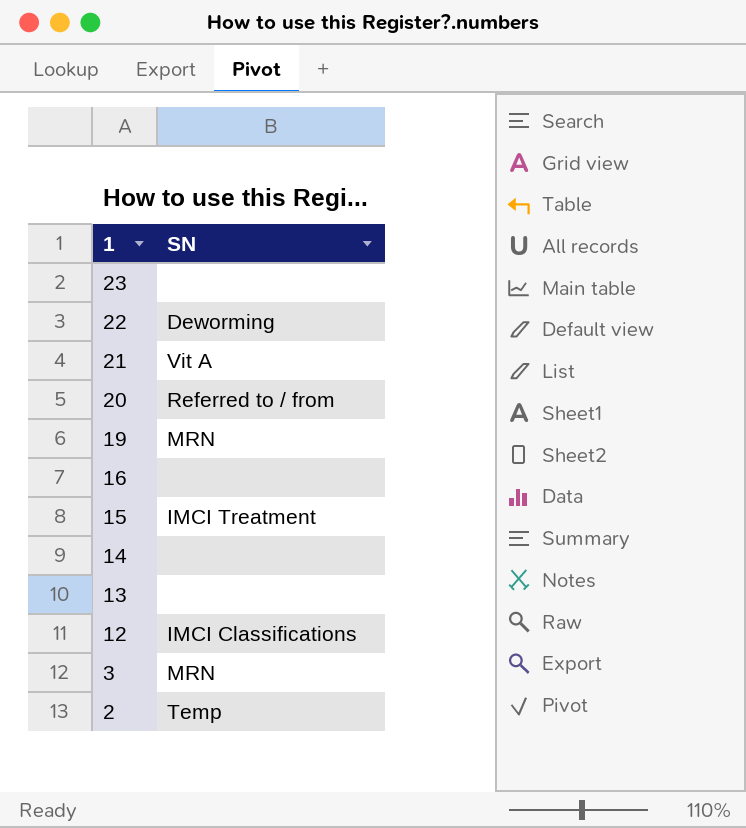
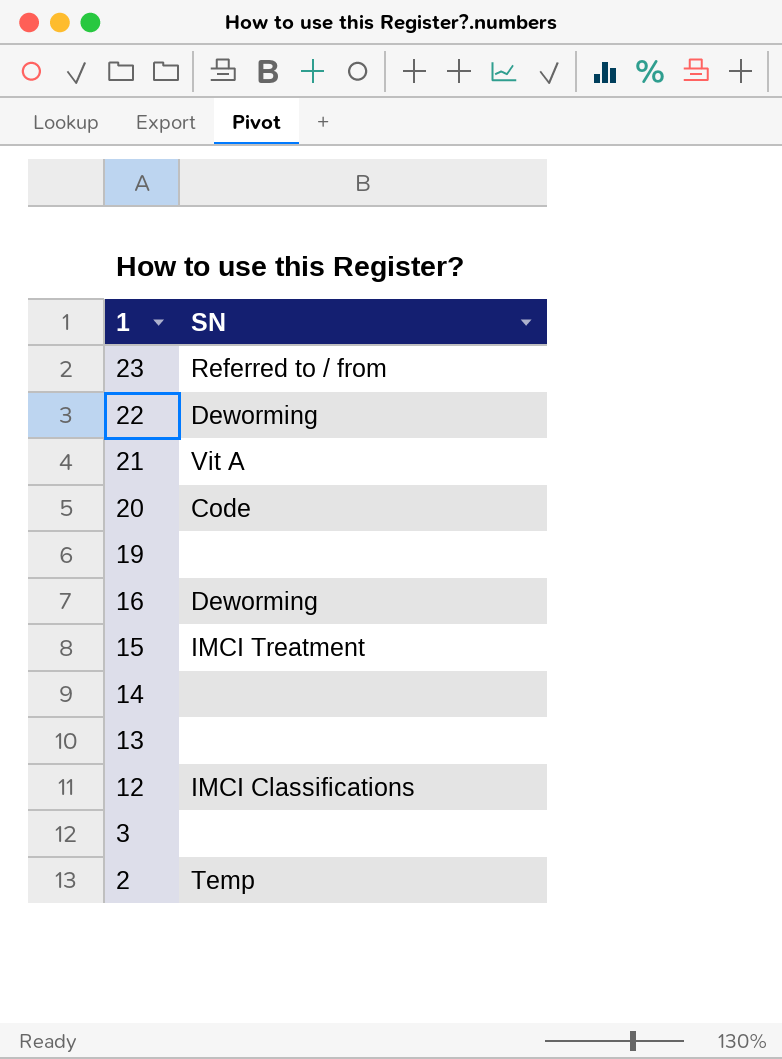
23 | SN: none -> Referred to / from
20 | SN: Referred to / from -> Code
19 | SN: MRN -> none
16 | SN: none -> Deworming
3 | SN: MRN -> none

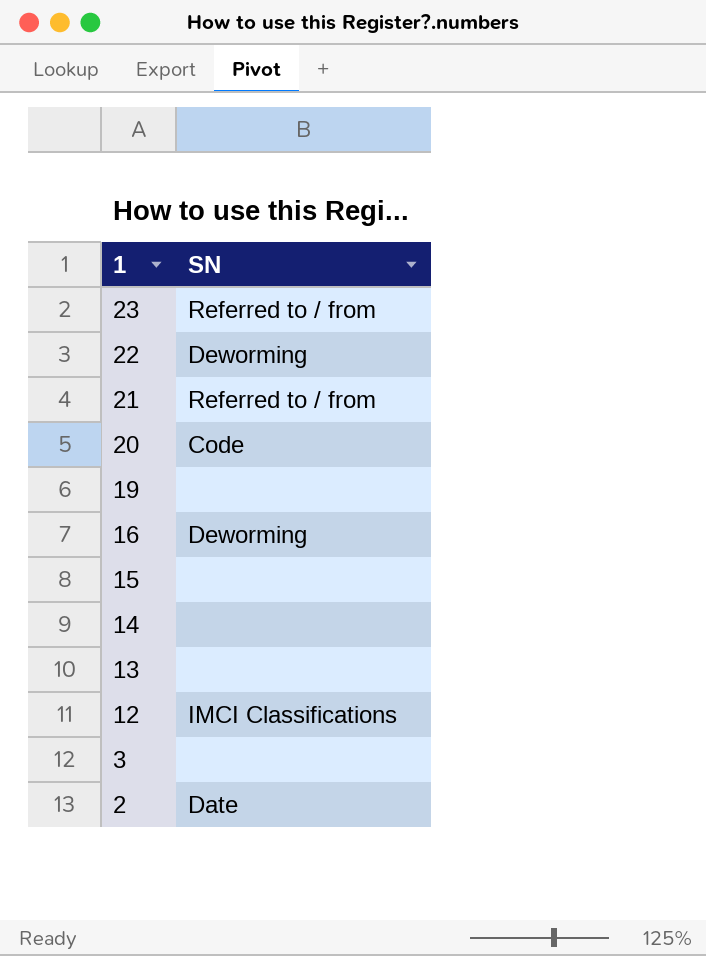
21 | SN: Vit A -> Referred to / from
15 | SN: IMCI Treatment -> none
2 | SN: Temp -> Date

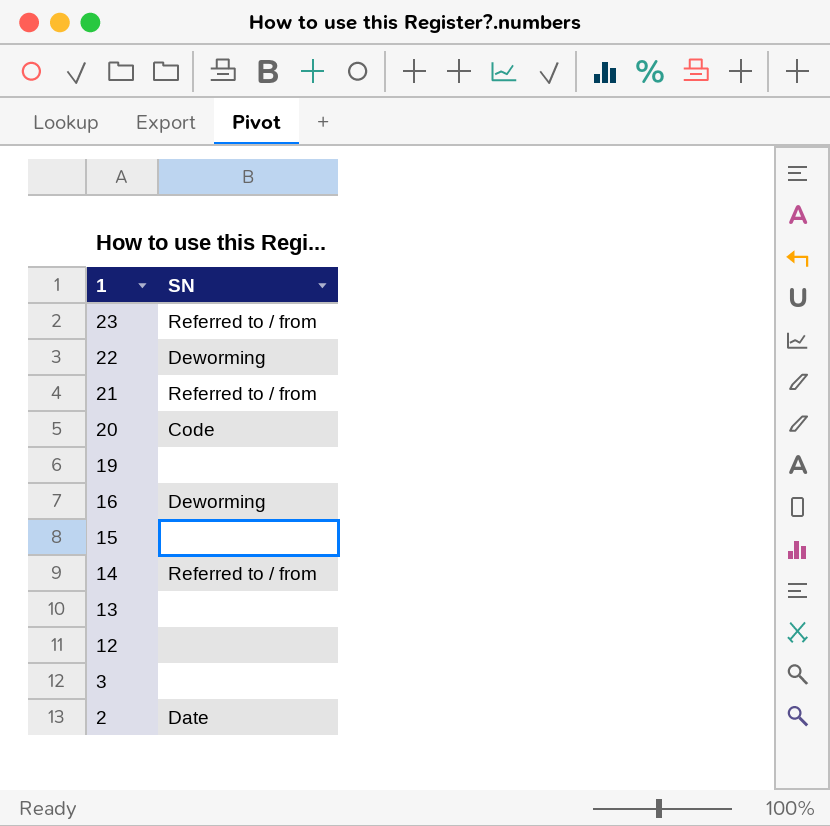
14 | SN: none -> Referred to / from
12 | SN: IMCI Classifications -> none

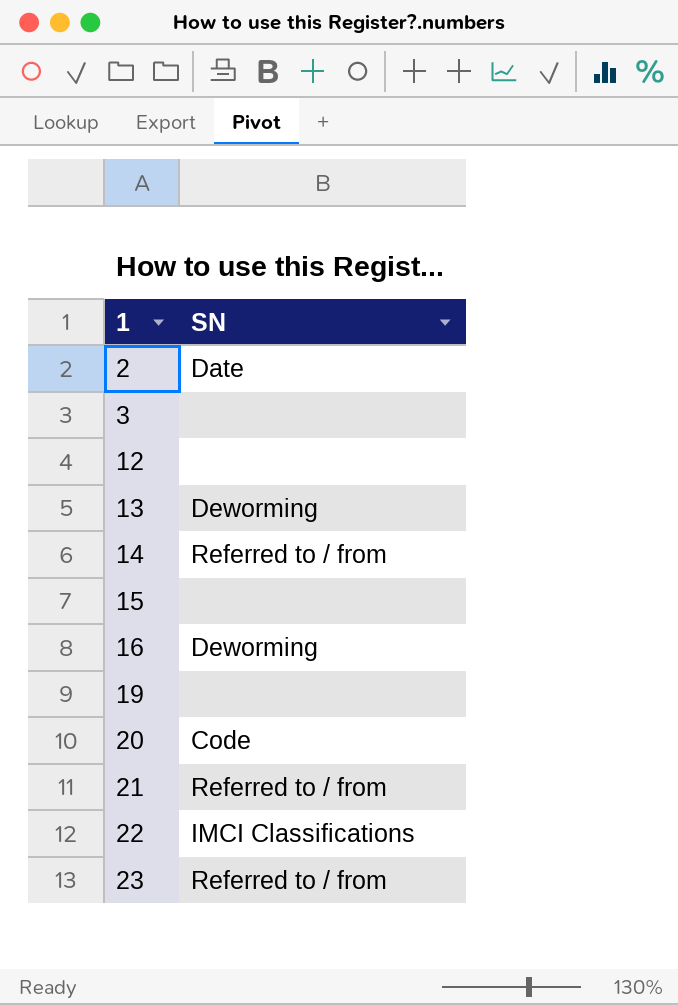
row order: 1 descending -> 1 ascending
13 | SN: none -> Deworming
22 | SN: Deworming -> IMCI Classifications

